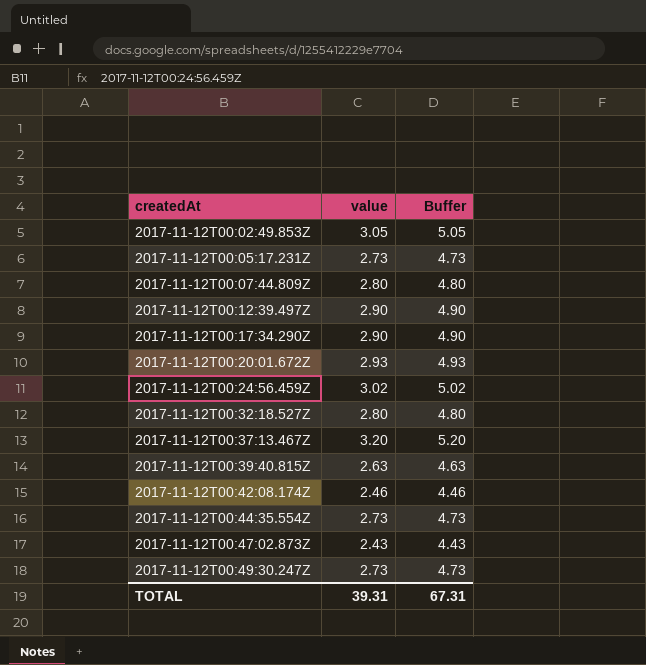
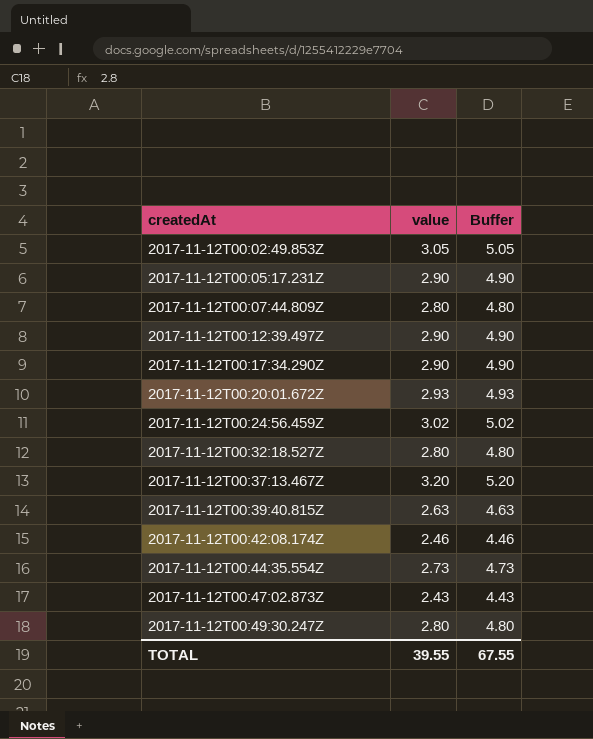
2017-11-12T00:05:17.231Z | value: 2.73 -> 2.90
2017-11-12T00:05:17.231Z | Buffer: 4.73 -> 4.90
2017-11-12T00:49:30.247Z | value: 2.73 -> 2.80
2017-11-12T00:49:30.247Z | Buffer: 4.73 -> 4.80
TOTAL | value: 39.31 -> 39.55
TOTAL | Buffer: 67.31 -> 67.55

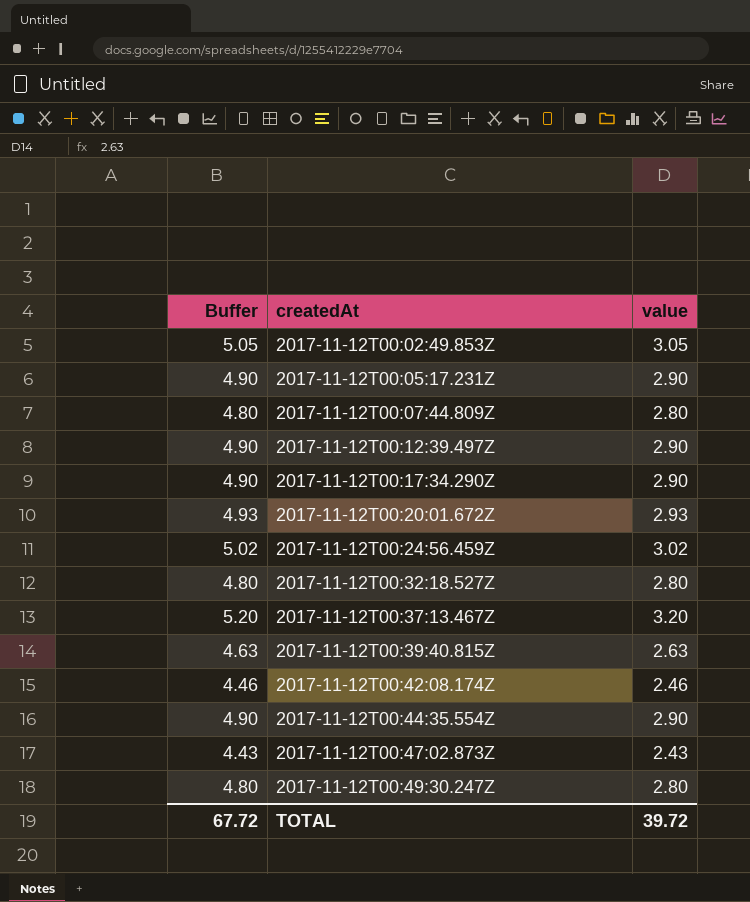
column Buffer | position: 3 -> 1
2017-11-12T00:44:35.554Z | Buffer: 4.73 -> 4.90
2017-11-12T00:44:35.554Z | value: 2.73 -> 2.90
TOTAL | Buffer: 67.55 -> 67.72
TOTAL | value: 39.55 -> 39.72

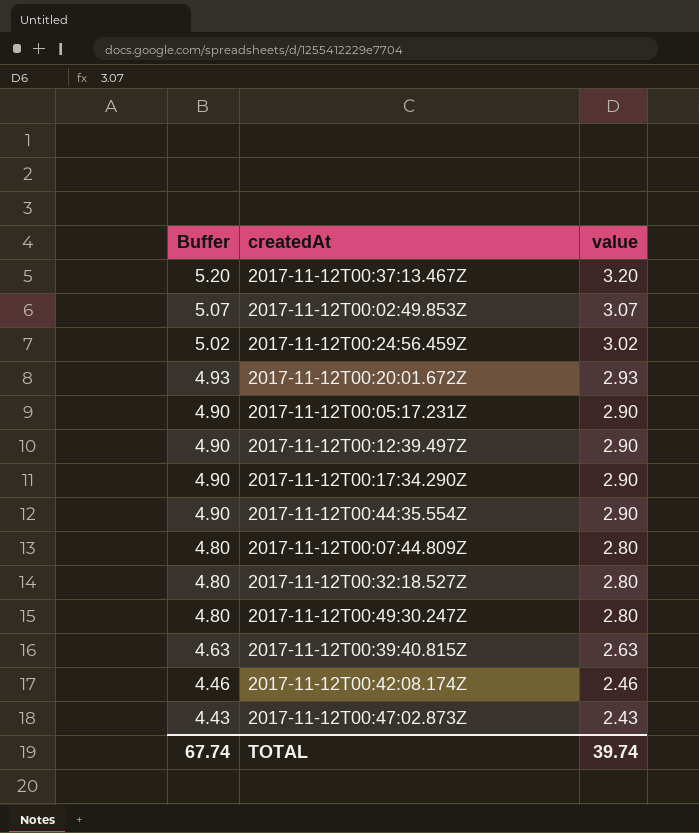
row order: createdAt ascending -> Buffer descending
2017-11-12T00:02:49.853Z | Buffer: 5.05 -> 5.07
2017-11-12T00:02:49.853Z | value: 3.05 -> 3.07
TOTAL | Buffer: 67.72 -> 67.74
TOTAL | value: 39.72 -> 39.74

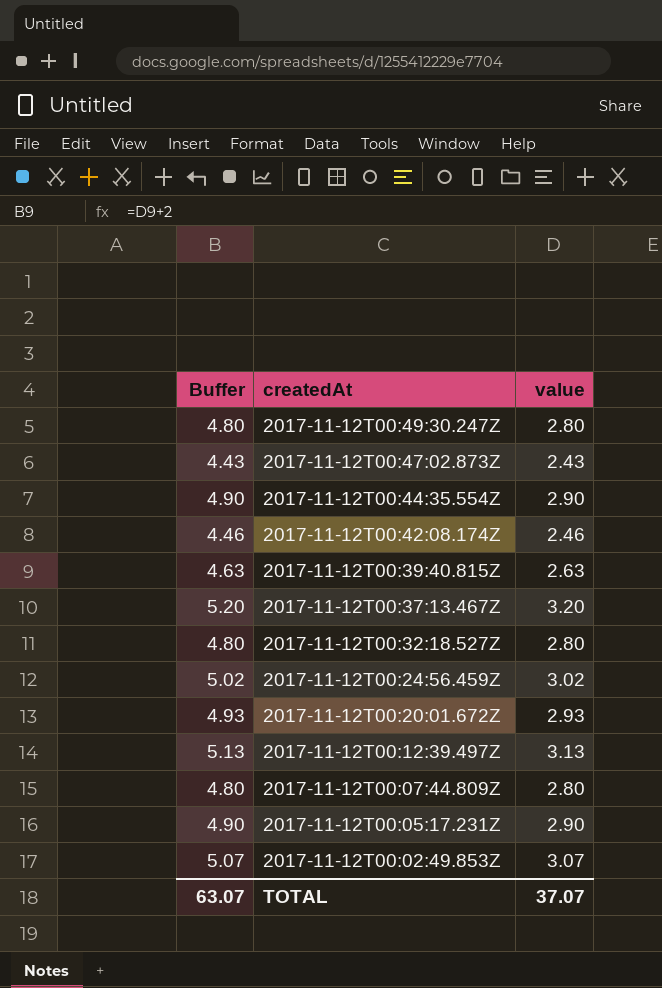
row order: Buffer descending -> createdAt descending
row 2017-11-12T00:17:34.290Z: 4.90 | 2.90 -> none
2017-11-12T00:12:39.497Z | Buffer: 4.90 -> 5.13
2017-11-12T00:12:39.497Z | value: 2.90 -> 3.13
TOTAL | Buffer: 67.74 -> 63.07
TOTAL | value: 39.74 -> 37.07

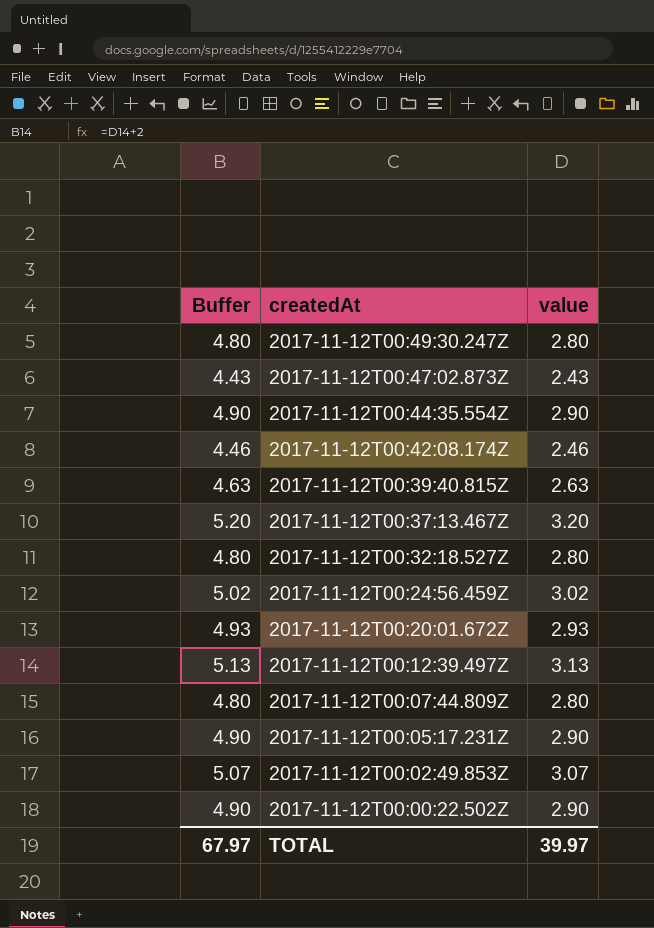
row 2017-11-12T00:00:22.502Z: none -> 4.90 | 2.90
TOTAL | Buffer: 63.07 -> 67.97
TOTAL | value: 37.07 -> 39.97

